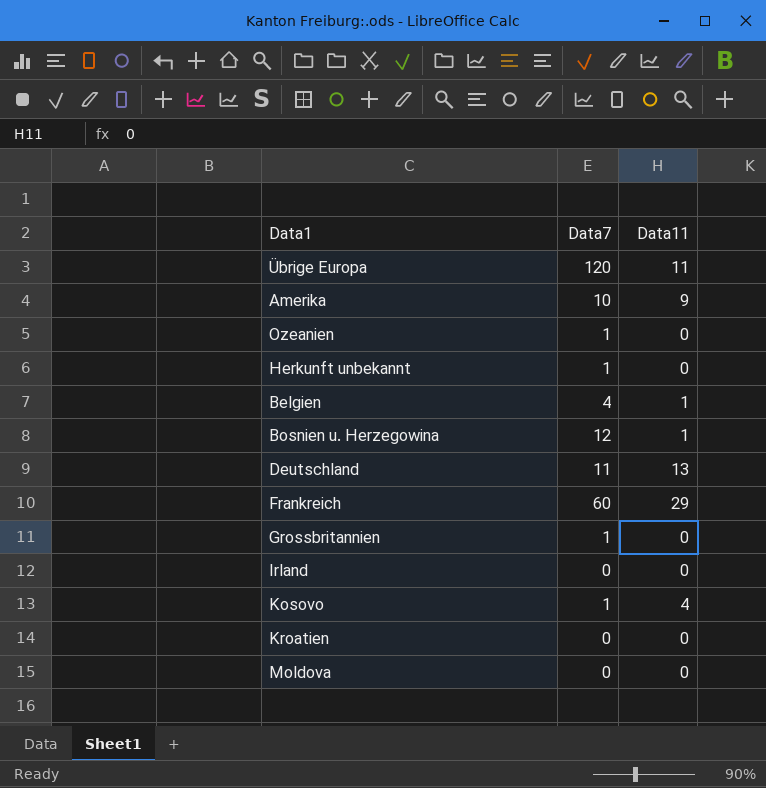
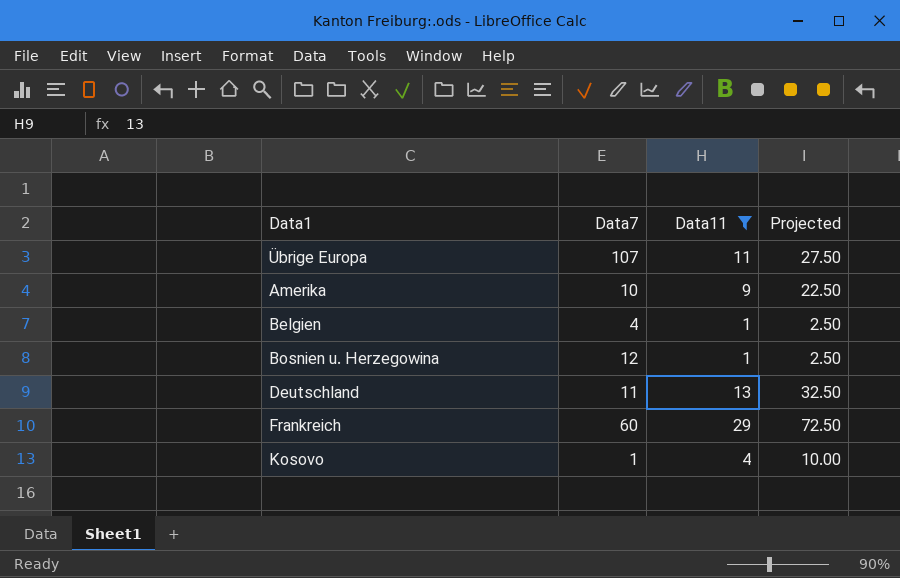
filter: none -> Data11 != 0
column Projected | formula: none -> [Data11] * 2.5
Übrige Europa | Data7: 120 -> 107

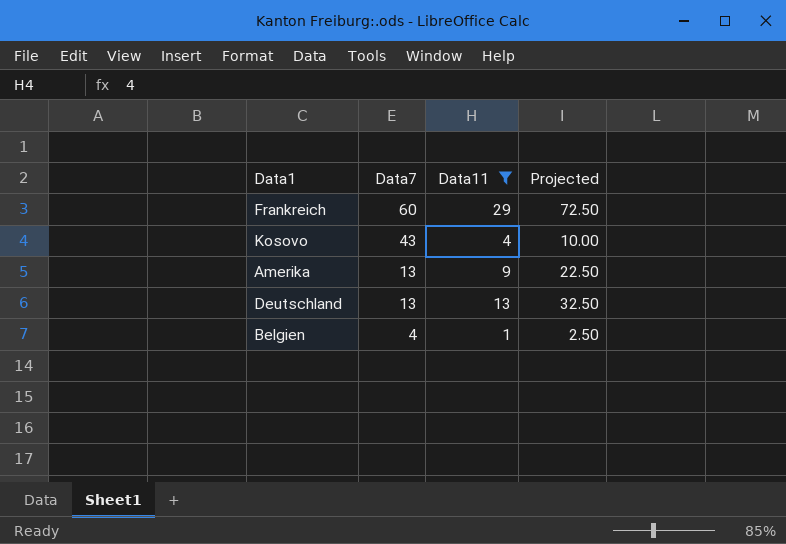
row order: none -> Data7 descending
row Übrige Europa: 107 | 11 | 27.50 -> none
row Bosnien u. Herzegowina: 12 | 1 | 2.50 -> none
Kosovo | Data7: 1 -> 43
Amerika | Data7: 10 -> 13
Deutschland | Data7: 11 -> 13

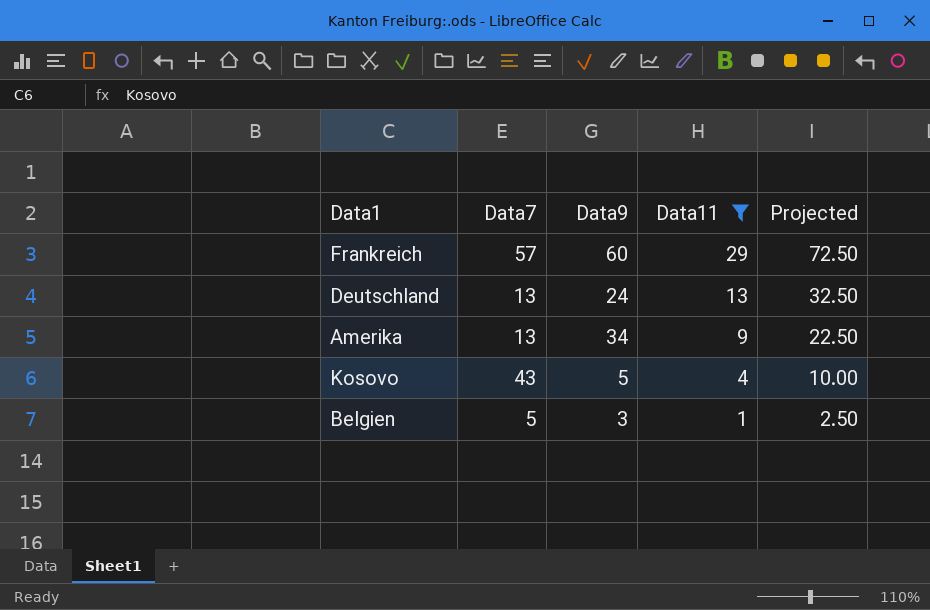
row order: Data7 descending -> Data11 descending
column Data9 | position: none -> 3
Frankreich | Data7: 60 -> 57
Belgien | Data7: 4 -> 5

